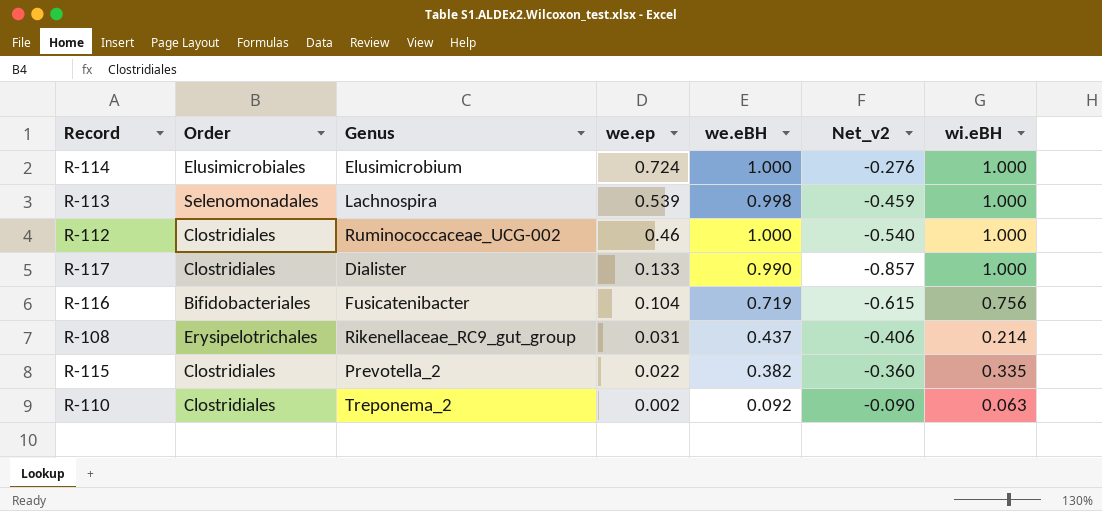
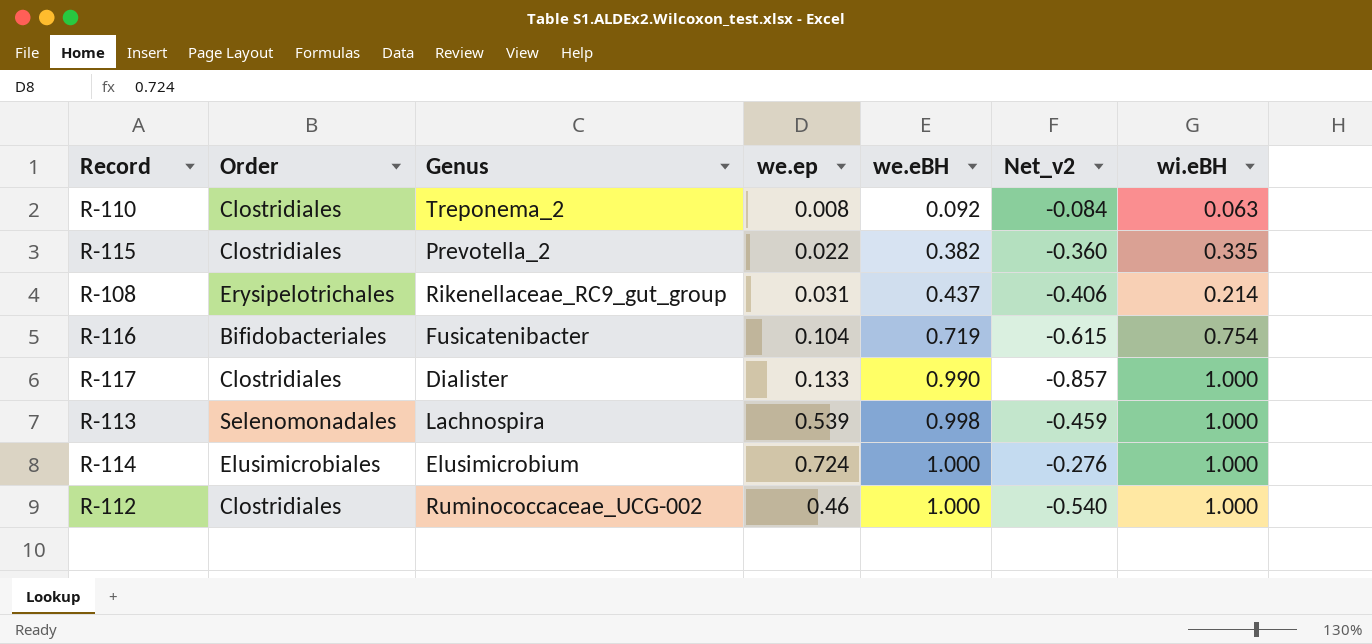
row order: we.ep descending -> we.eBH ascending
R-110 | we.ep: 0.002 -> 0.008
R-110 | Net_v2: -0.090 -> -0.084
R-116 | wi.eBH: 0.756 -> 0.754

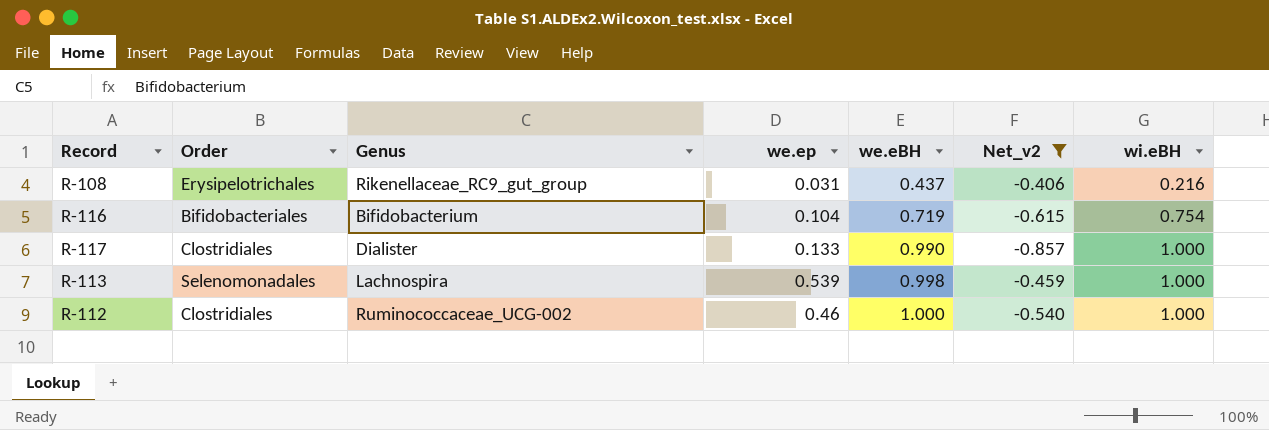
filter: none -> Net_v2 <= -0.406
R-108 | wi.eBH: 0.214 -> 0.216
R-116 | Genus: Fusicatenibacter -> Bifidobacterium

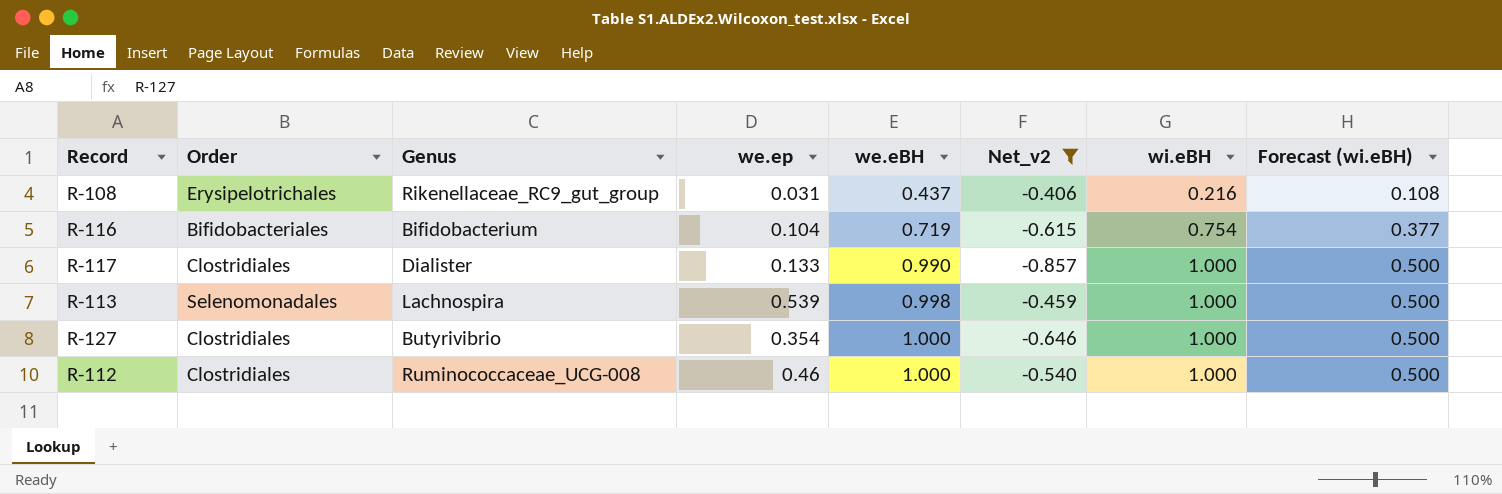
column Forecast (wi.eBH) | formula: none -> [wi.eBH] * 0.5
row R-127: none -> Clostridiales | Butyrivibrio | 0.354 | 1.000 | -0.646 | 1.000 | 0.500
R-112 | Genus: Ruminococcaceae_UCG-002 -> Ruminococcaceae_UCG-008

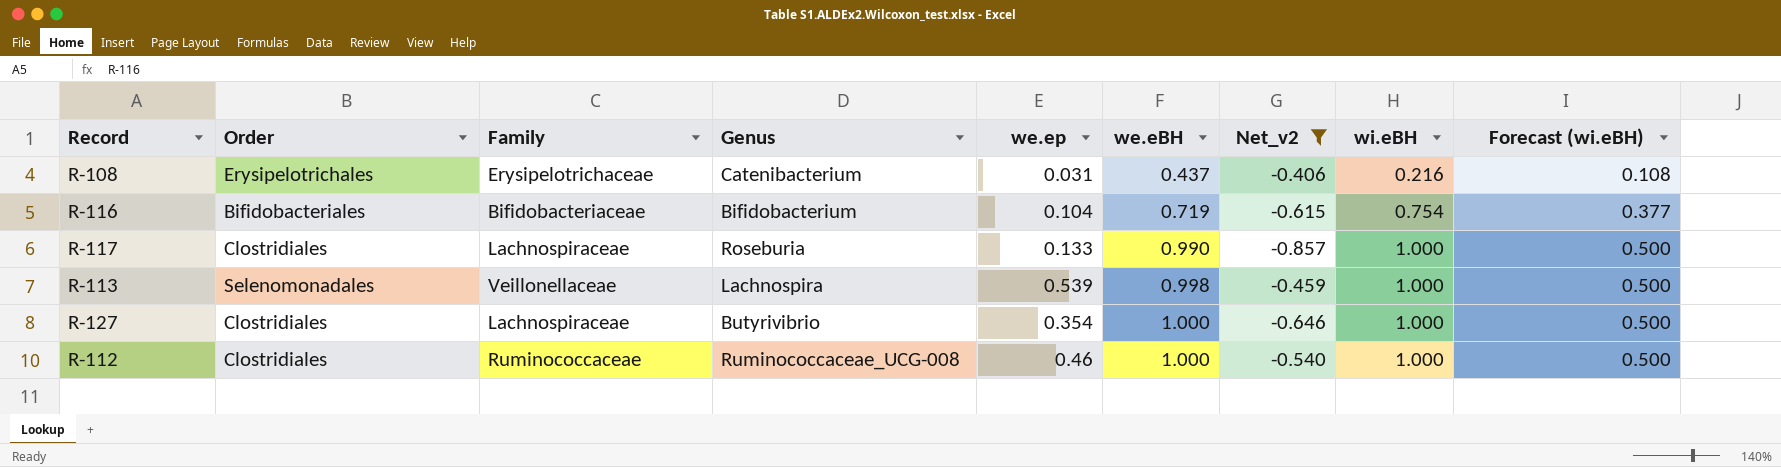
column Family | position: none -> 3
R-108 | Genus: Rikenellaceae_RC9_gut_group -> Catenibacterium
R-117 | Genus: Dialister -> Roseburia

